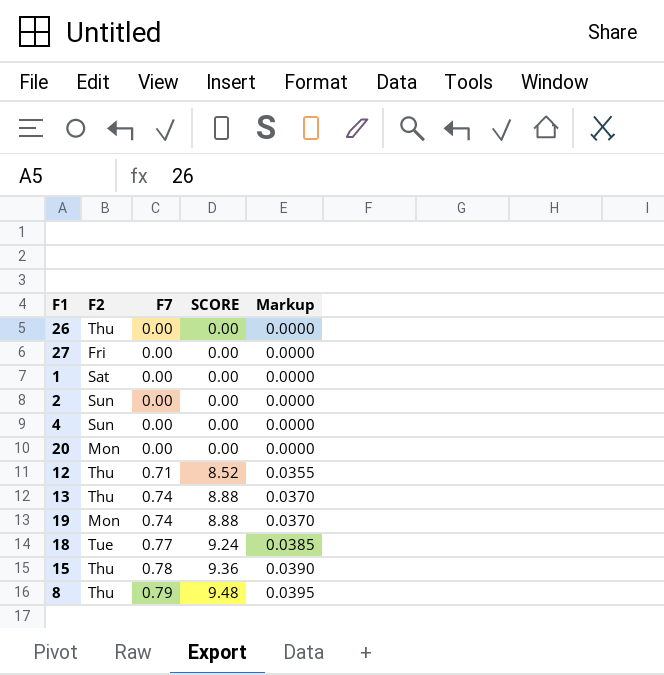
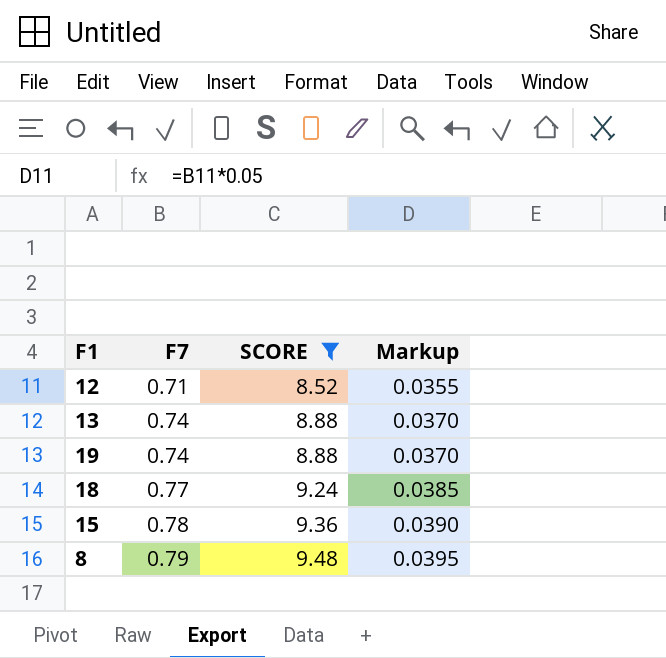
filter: none -> SCORE != 0.00
column F2 | position: 2 -> none

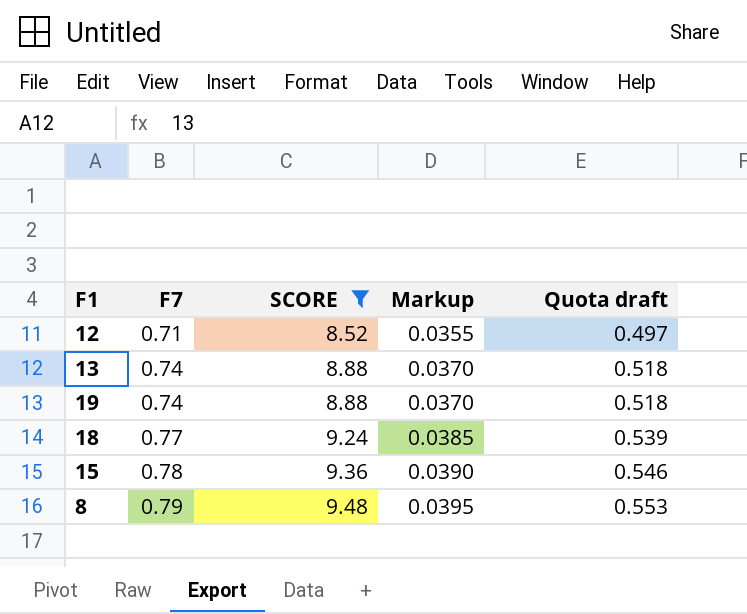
column Quota draft | formula: none -> [F7] * 0.7

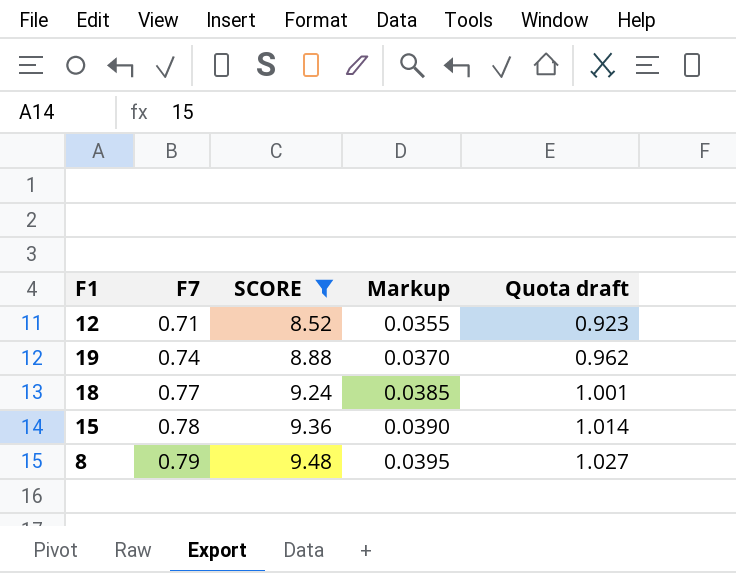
column Quota draft | formula: [F7] * 0.7 -> [F7] * 1.3
row 13: 0.74 | 8.88 | 0.0370 | 0.518 -> none

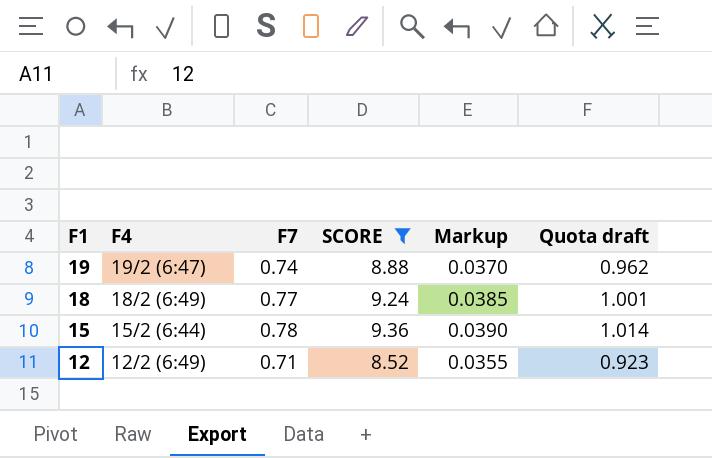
row order: F7 ascending -> F1 descending
column F4 | position: none -> 2
row 8: 0.79 | 9.48 | 0.0395 | 1.027 -> none

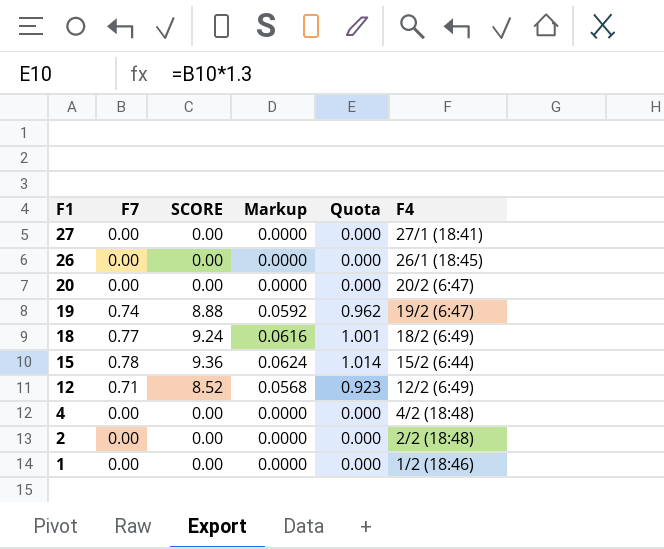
filter: SCORE != 0.00 -> none
column Markup | formula: [F7] * 0.05 -> [F7] * 0.08
column name: Quota draft -> Quota
column F4 | position: 2 -> 6

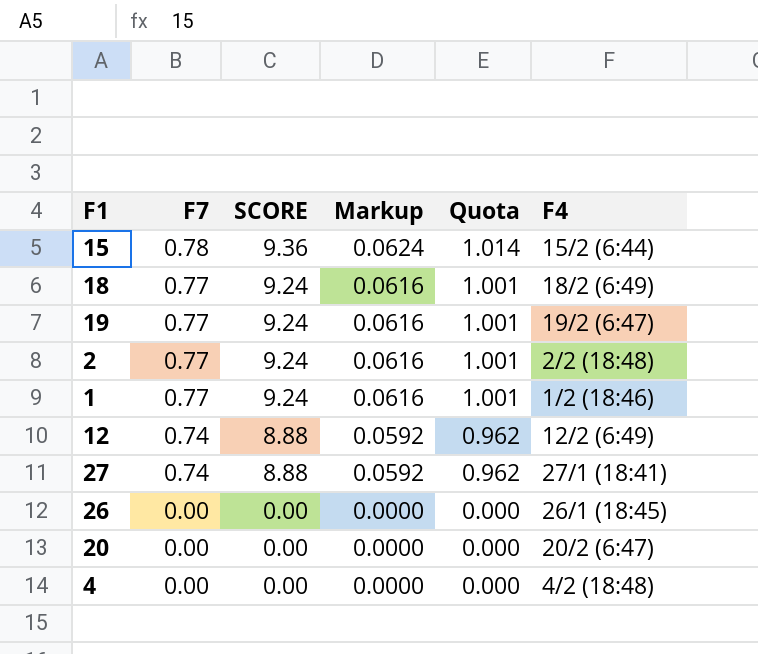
row order: F1 descending -> F7 descending
19 | F7: 0.74 -> 0.77
19 | SCORE: 8.88 -> 9.24
19 | Markup: 0.0592 -> 0.0616
19 | Quota: 0.962 -> 1.001
2 | F7: 0.00 -> 0.77
2 | SCORE: 0.00 -> 9.24
2 | Markup: 0.0000 -> 0.0616
2 | Quota: 0.000 -> 1.001
1 | F7: 0.00 -> 0.77
1 | SCORE: 0.00 -> 9.24
1 | Markup: 0.0000 -> 0.0616
1 | Quota: 0.000 -> 1.001
12 | F7: 0.71 -> 0.74
12 | SCORE: 8.52 -> 8.88
12 | Markup: 0.0568 -> 0.0592
12 | Quota: 0.923 -> 0.962
27 | F7: 0.00 -> 0.74
27 | SCORE: 0.00 -> 8.88
27 | Markup: 0.0000 -> 0.0592
27 | Quota: 0.000 -> 0.962

